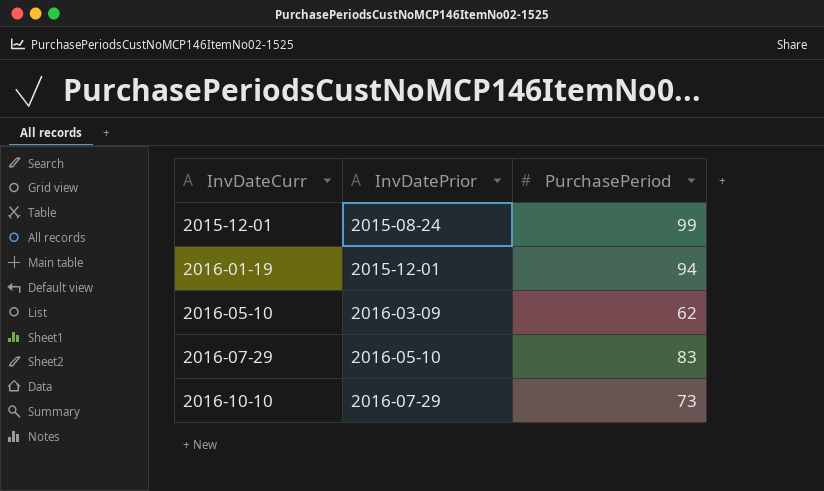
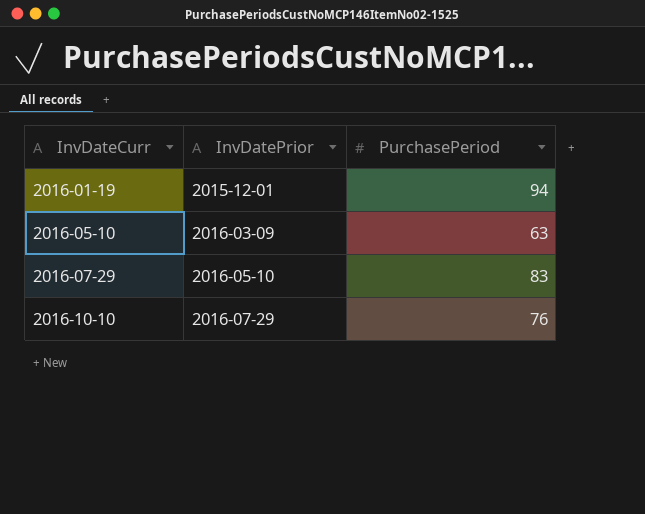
row 2015-12-01: 2015-08-24 | 99 -> none
2016-05-10 | PurchasePeriod: 62 -> 63
2016-10-10 | PurchasePeriod: 73 -> 76

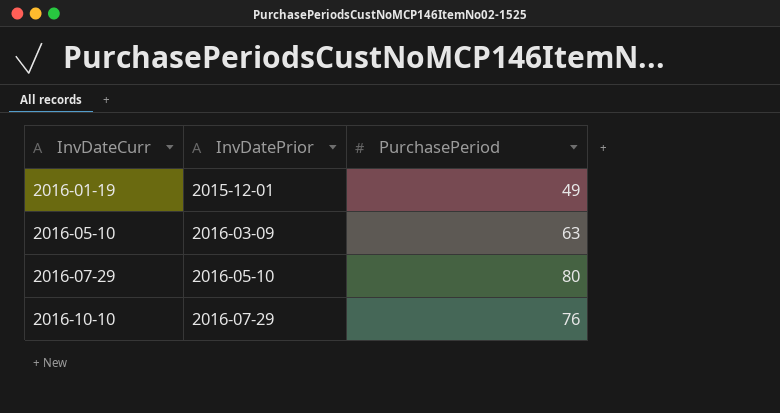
2016-01-19 | PurchasePeriod: 94 -> 49
2016-07-29 | PurchasePeriod: 83 -> 80

